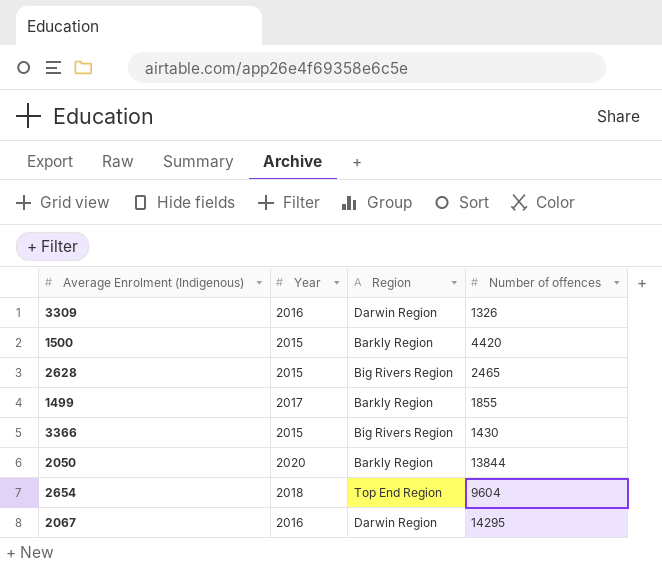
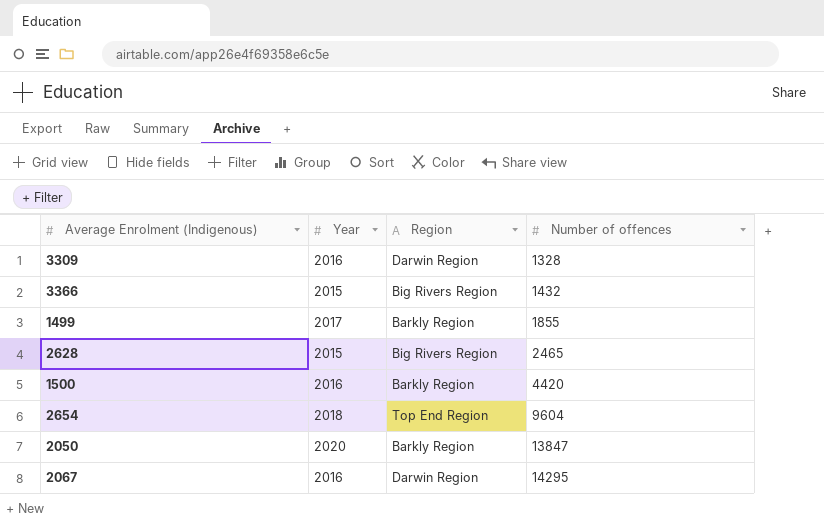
row order: none -> Number of offences ascending
3309 | Number of offences: 1326 -> 1328
3366 | Number of offences: 1430 -> 1432
1500 | Year: 2015 -> 2016
2050 | Number of offences: 13844 -> 13847

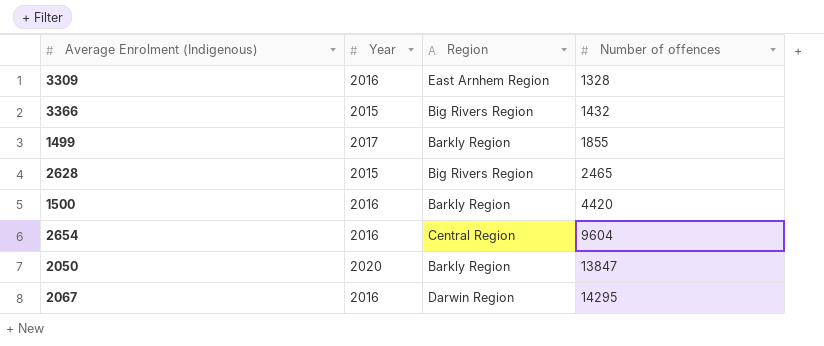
3309 | Region: Darwin Region -> East Arnhem Region
2654 | Year: 2018 -> 2016
2654 | Region: Top End Region -> Central Region

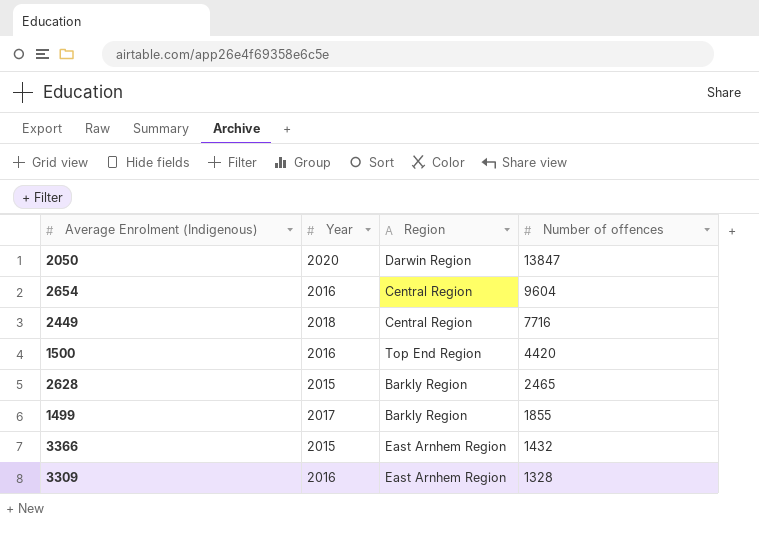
row order: Number of offences ascending -> Number of offences descending
row 2067: 2016 | Darwin Region | 14295 -> none
2050 | Region: Barkly Region -> Darwin Region
row 2449: none -> 2018 | Central Region | 7716
1500 | Region: Barkly Region -> Top End Region
2628 | Region: Big Rivers Region -> Barkly Region
3366 | Region: Big Rivers Region -> East Arnhem Region

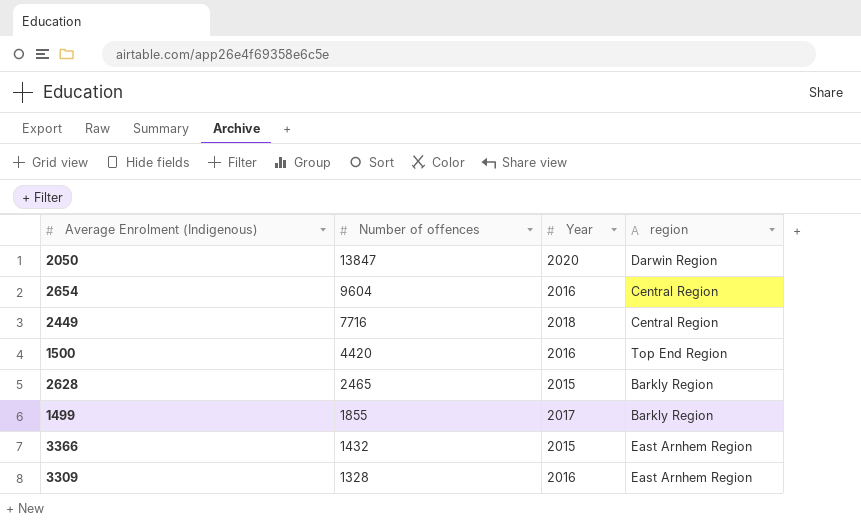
column Number of offences | position: 4 -> 2
column name: Region -> region

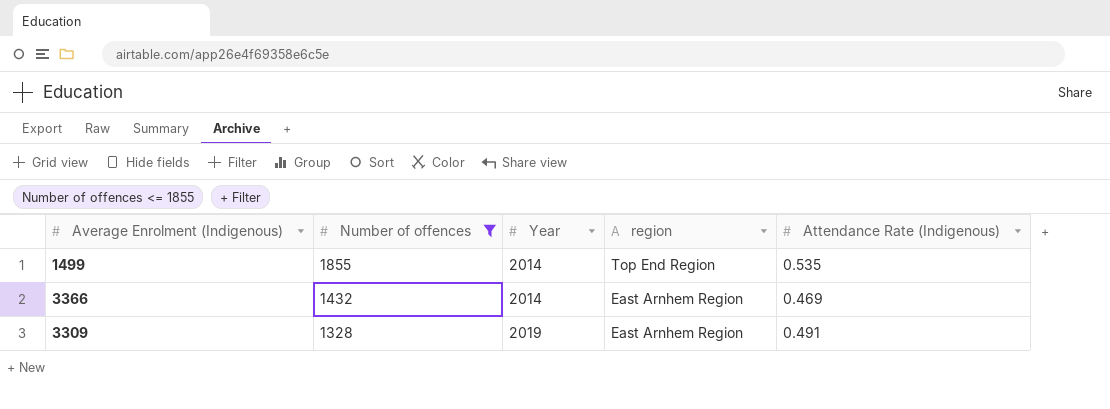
filter: none -> Number of offences <= 1855
column Attendance Rate (Indigenous) | position: none -> 5
1499 | Year: 2017 -> 2014
1499 | region: Barkly Region -> Top End Region
3366 | Year: 2015 -> 2014
3309 | Year: 2016 -> 2019

